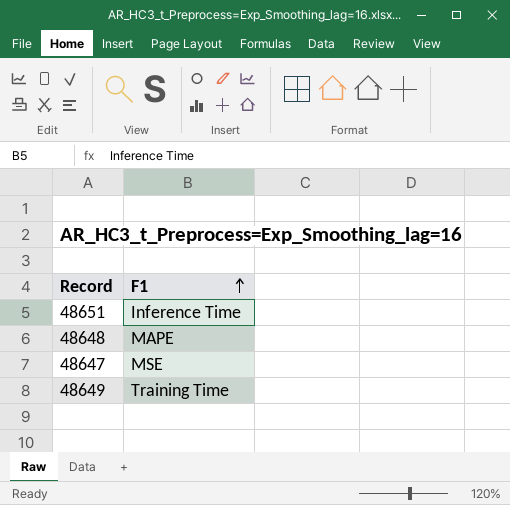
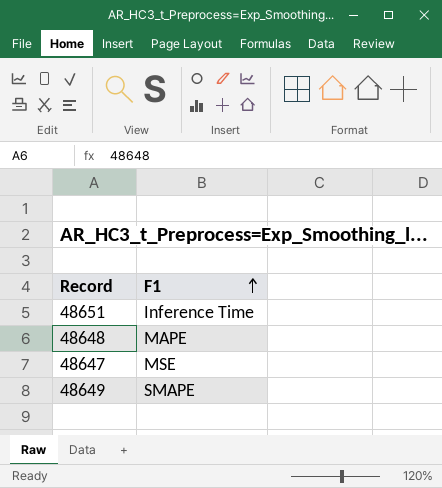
48649 | F1: Training Time -> SMAPE

